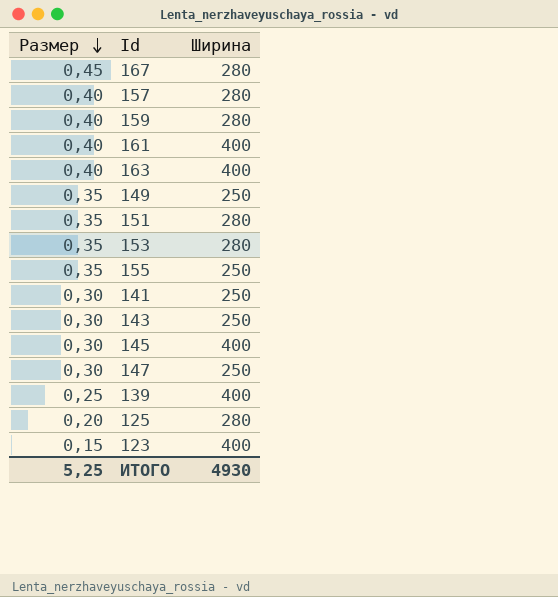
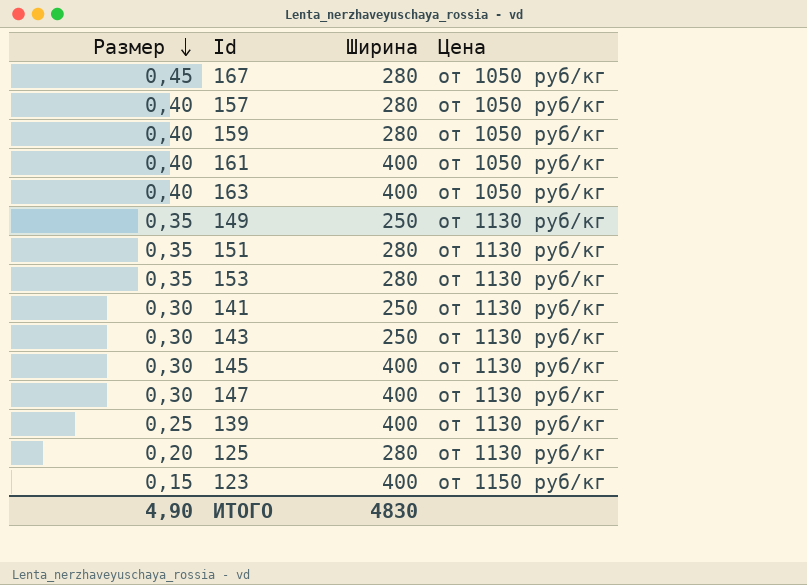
column Цена | position: none -> 4
row 155: 0,35 | 250 -> none
147 | Ширина: 250 -> 400
ИТОГО | Размер: 5,25 -> 4,90
ИТОГО | Ширина: 4930 -> 4830

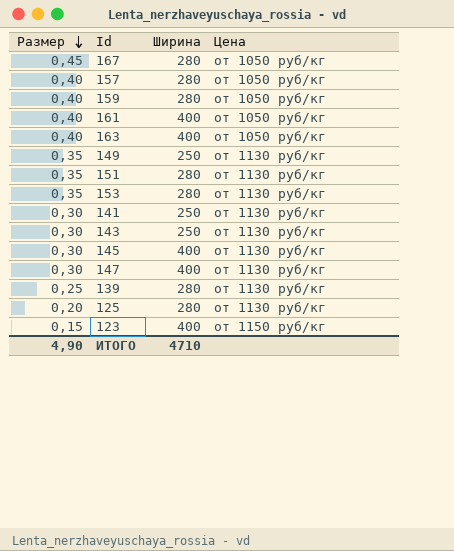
139 | Ширина: 400 -> 280
ИТОГО | Ширина: 4830 -> 4710

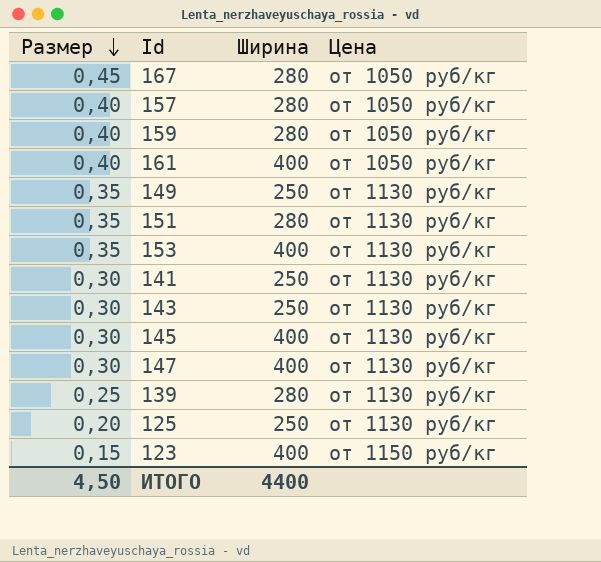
row 163: 0,40 | 400 | от 1050 руб/кг -> none
153 | Ширина: 280 -> 400
125 | Ширина: 280 -> 250
ИТОГО | Размер: 4,90 -> 4,50
ИТОГО | Ширина: 4710 -> 4400

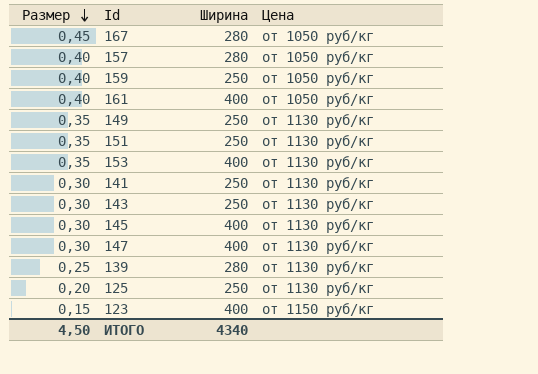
159 | Ширина: 280 -> 250
151 | Ширина: 280 -> 250
ИТОГО | Ширина: 4400 -> 4340

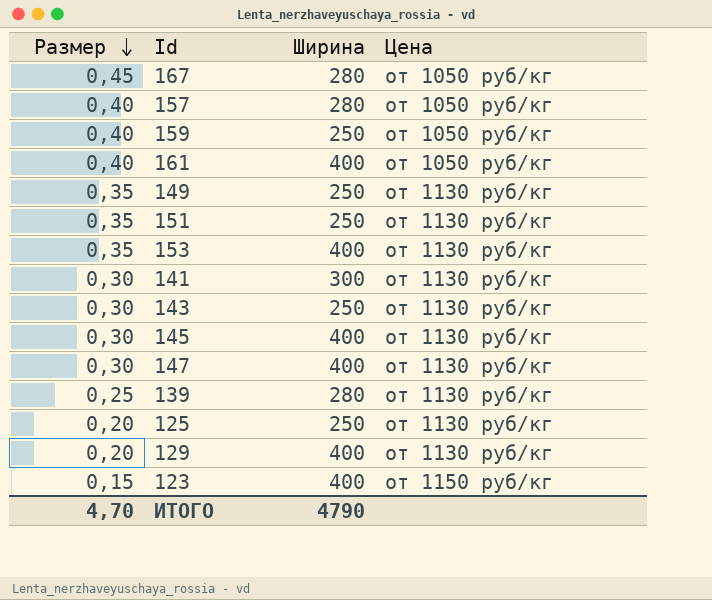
141 | Ширина: 250 -> 300
row 129: none -> 0,20 | 400 | от 1130 руб/кг
ИТОГО | Размер: 4,50 -> 4,70
ИТОГО | Ширина: 4340 -> 4790

